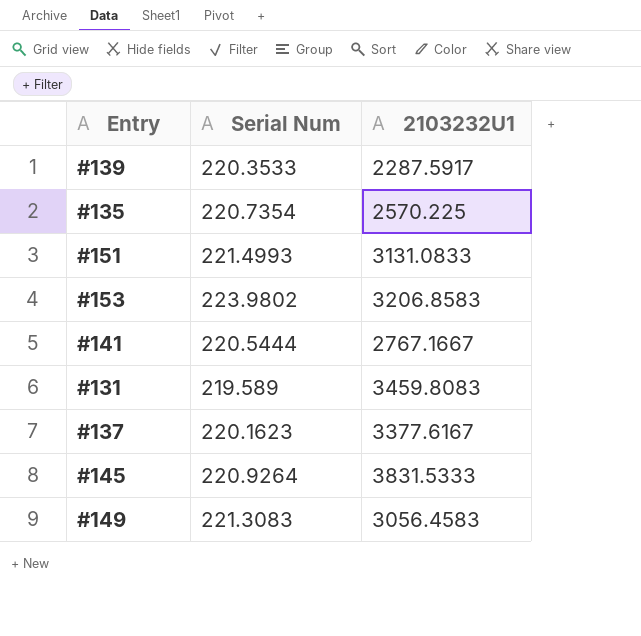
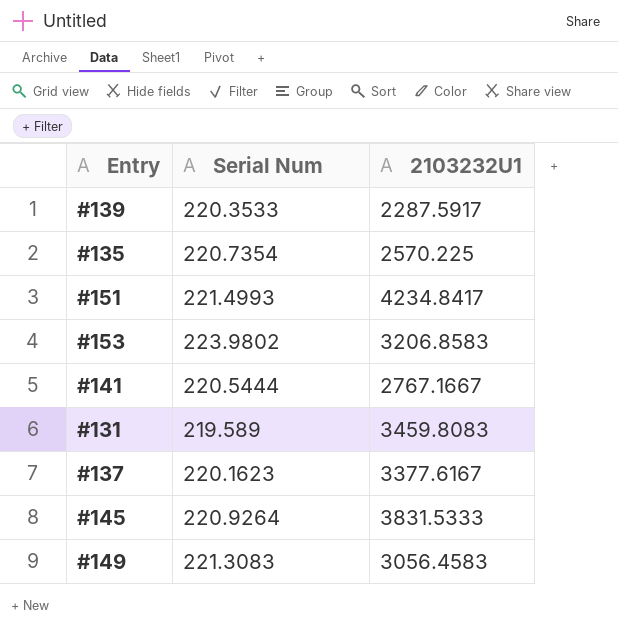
#151 | 2103232U1: 3131.0833 -> 4234.8417

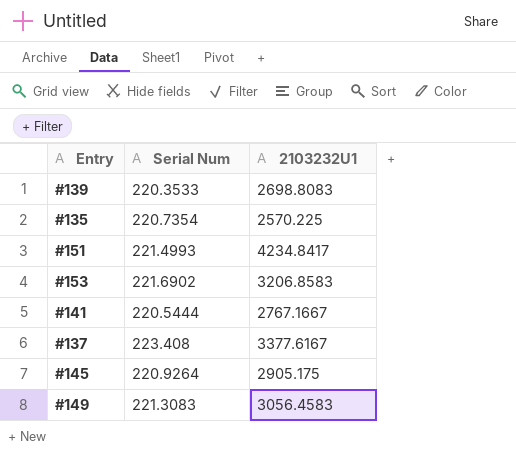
row #131: 219.589 | 3459.8083 -> none
#139 | 2103232U1: 2287.5917 -> 2698.8083
#153 | Serial Num: 223.9802 -> 221.6902
#137 | Serial Num: 220.1623 -> 223.408
#145 | 2103232U1: 3831.5333 -> 2905.175

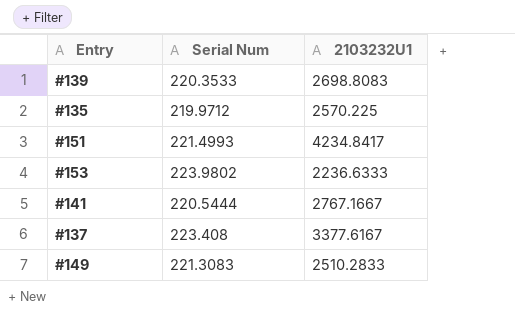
row #145: 220.9264 | 2905.175 -> none
#135 | Serial Num: 220.7354 -> 219.9712
#153 | Serial Num: 221.6902 -> 223.9802
#153 | 2103232U1: 3206.8583 -> 2236.6333
#149 | 2103232U1: 3056.4583 -> 2510.2833

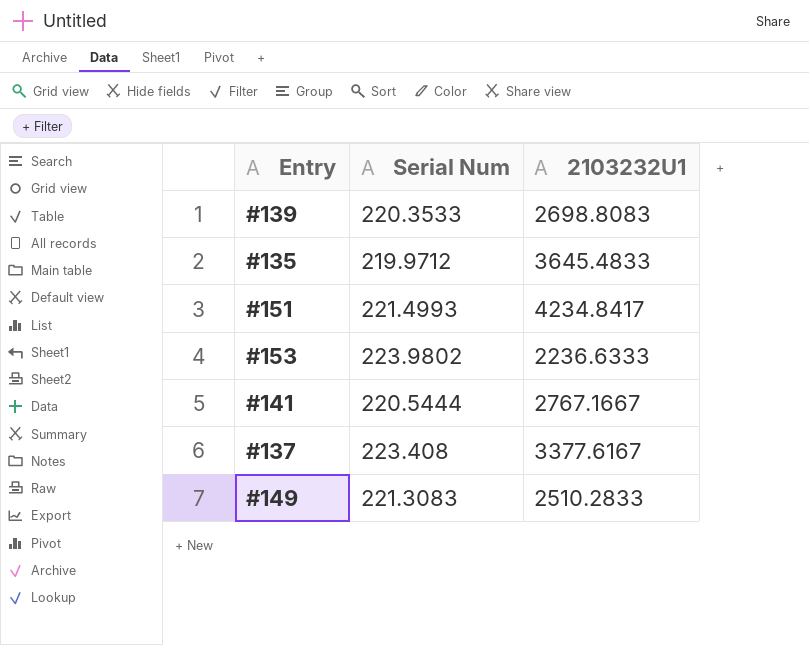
#135 | 2103232U1: 2570.225 -> 3645.4833

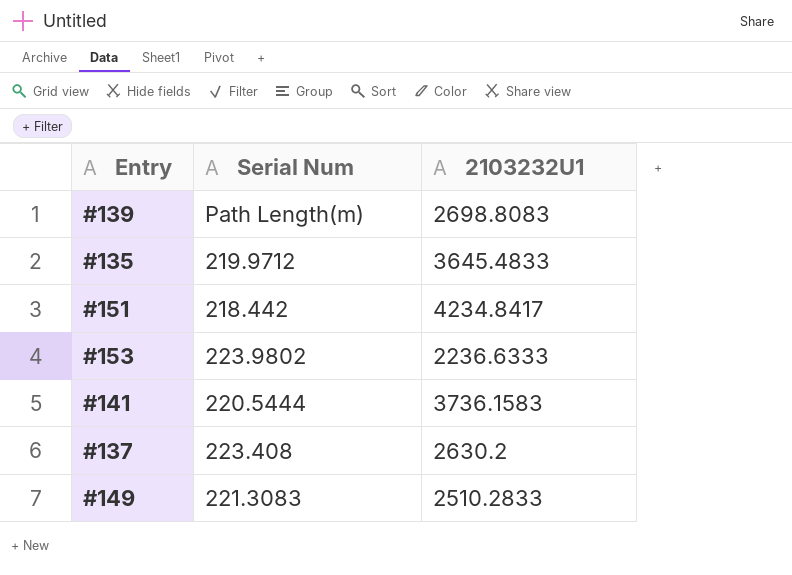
#139 | Serial Num: 220.3533 -> Path Length(m)
#151 | Serial Num: 221.4993 -> 218.442
#141 | 2103232U1: 2767.1667 -> 3736.1583
#137 | 2103232U1: 3377.6167 -> 2630.2

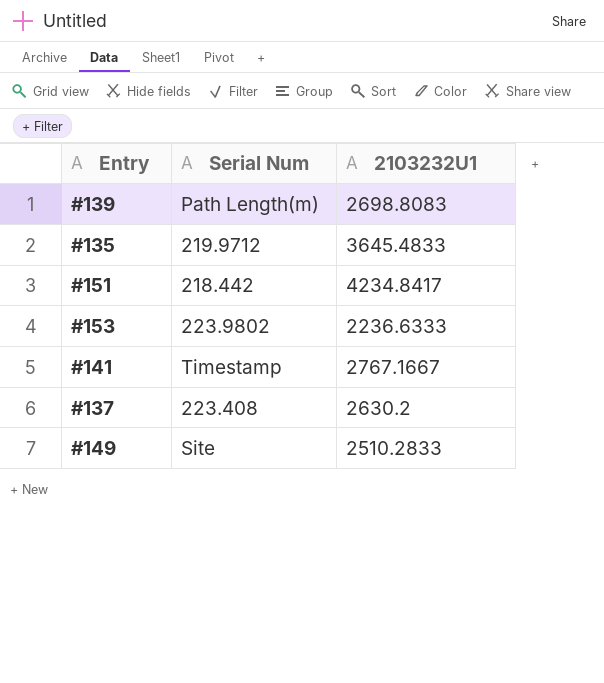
#141 | Serial Num: 220.5444 -> Timestamp
#141 | 2103232U1: 3736.1583 -> 2767.1667
#149 | Serial Num: 221.3083 -> Site

